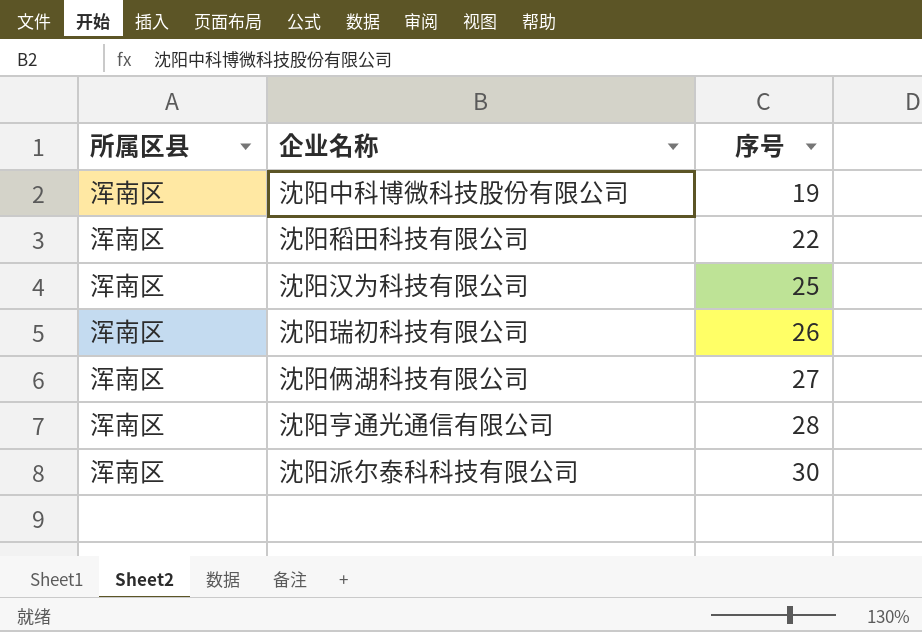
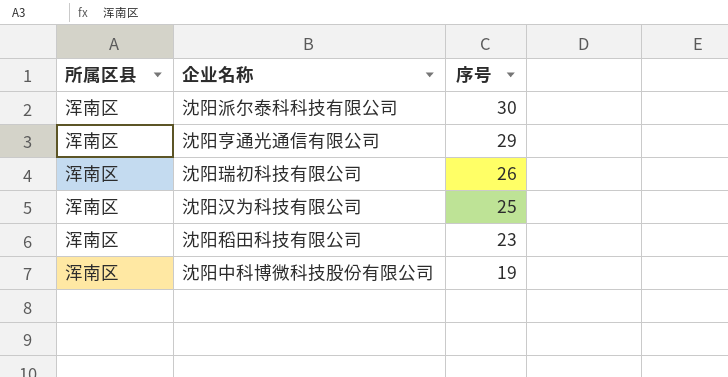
row order: 序号 ascending -> 序号 descending
row 沈阳俩湖科技有限公司: 浑南区 | 27 -> none
沈阳亨通光通信有限公司 | 序号: 28 -> 29
沈阳稻田科技有限公司 | 序号: 22 -> 23

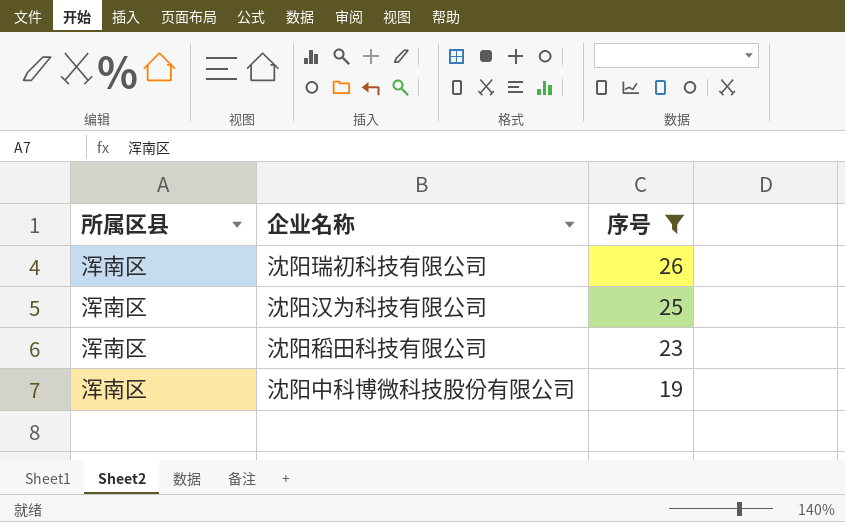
filter: none -> 序号 <= 26

